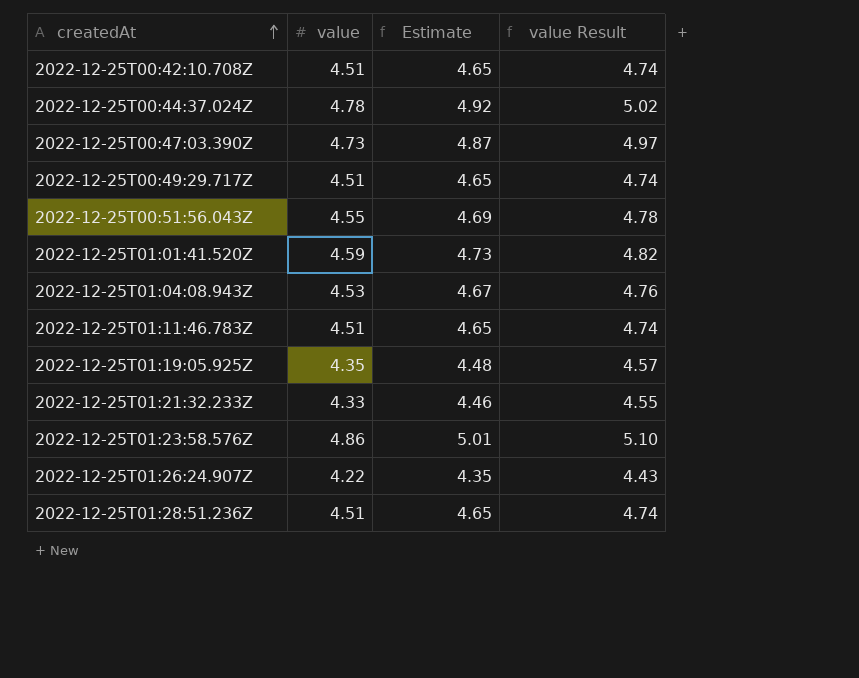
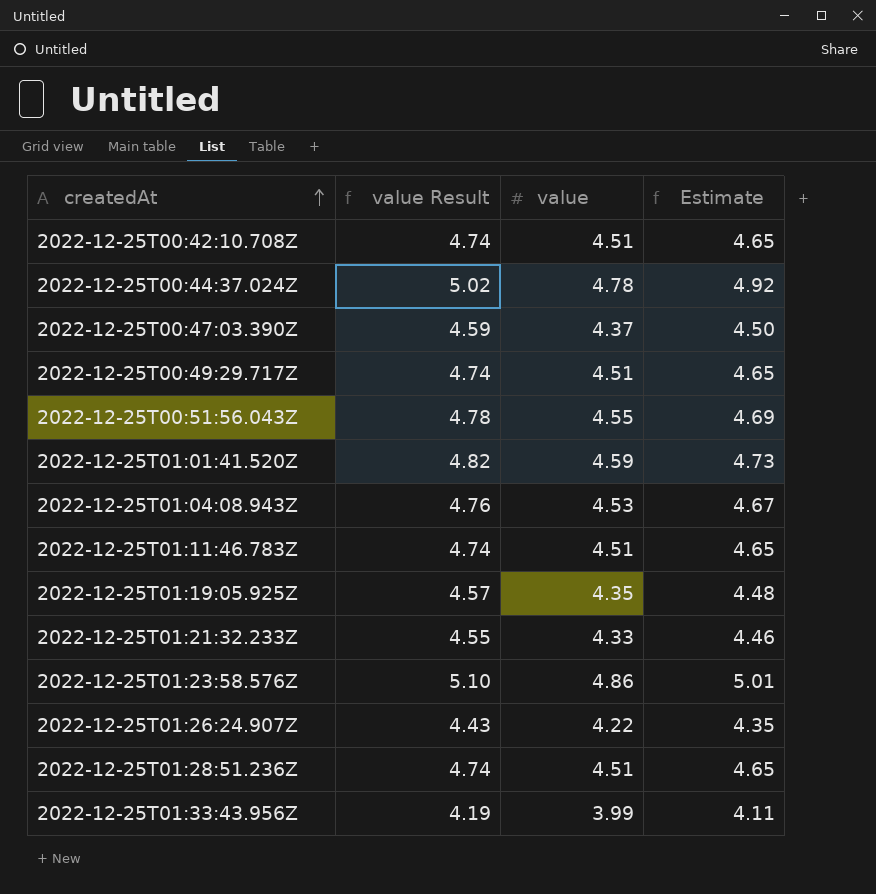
column value Result | position: 4 -> 2
2022-12-25T00:47:03.390Z | value Result: 4.97 -> 4.59
2022-12-25T00:47:03.390Z | value: 4.73 -> 4.37
2022-12-25T00:47:03.390Z | Estimate: 4.87 -> 4.50
row 2022-12-25T01:33:43.956Z: none -> 4.19 | 3.99 | 4.11

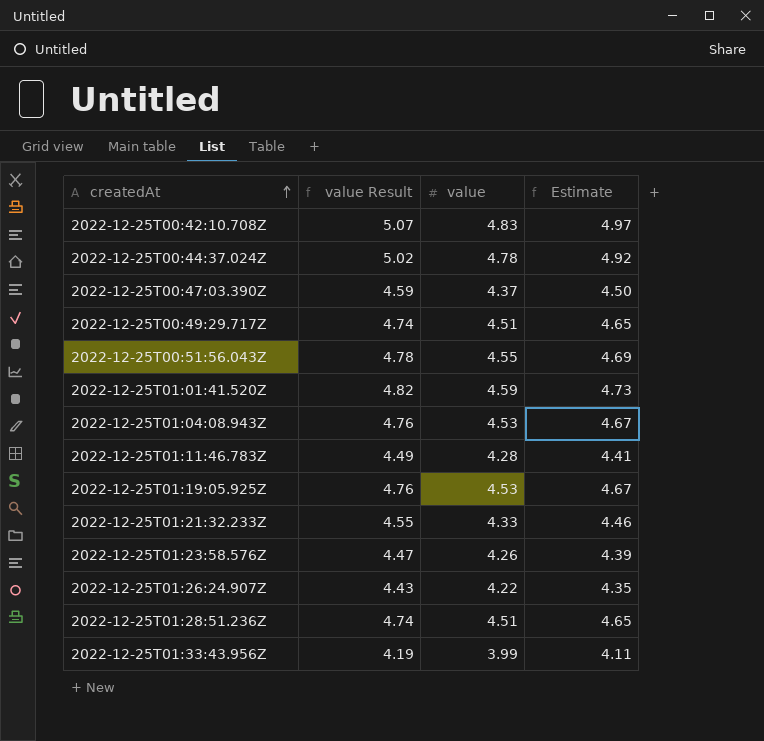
2022-12-25T00:42:10.708Z | value Result: 4.74 -> 5.07
2022-12-25T00:42:10.708Z | value: 4.51 -> 4.83
2022-12-25T00:42:10.708Z | Estimate: 4.65 -> 4.97
2022-12-25T01:11:46.783Z | value Result: 4.74 -> 4.49
2022-12-25T01:11:46.783Z | value: 4.51 -> 4.28
2022-12-25T01:11:46.783Z | Estimate: 4.65 -> 4.41
2022-12-25T01:19:05.925Z | value Result: 4.57 -> 4.76
2022-12-25T01:19:05.925Z | value: 4.35 -> 4.53
2022-12-25T01:19:05.925Z | Estimate: 4.48 -> 4.67
2022-12-25T01:23:58.576Z | value Result: 5.10 -> 4.47
2022-12-25T01:23:58.576Z | value: 4.86 -> 4.26
2022-12-25T01:23:58.576Z | Estimate: 5.01 -> 4.39

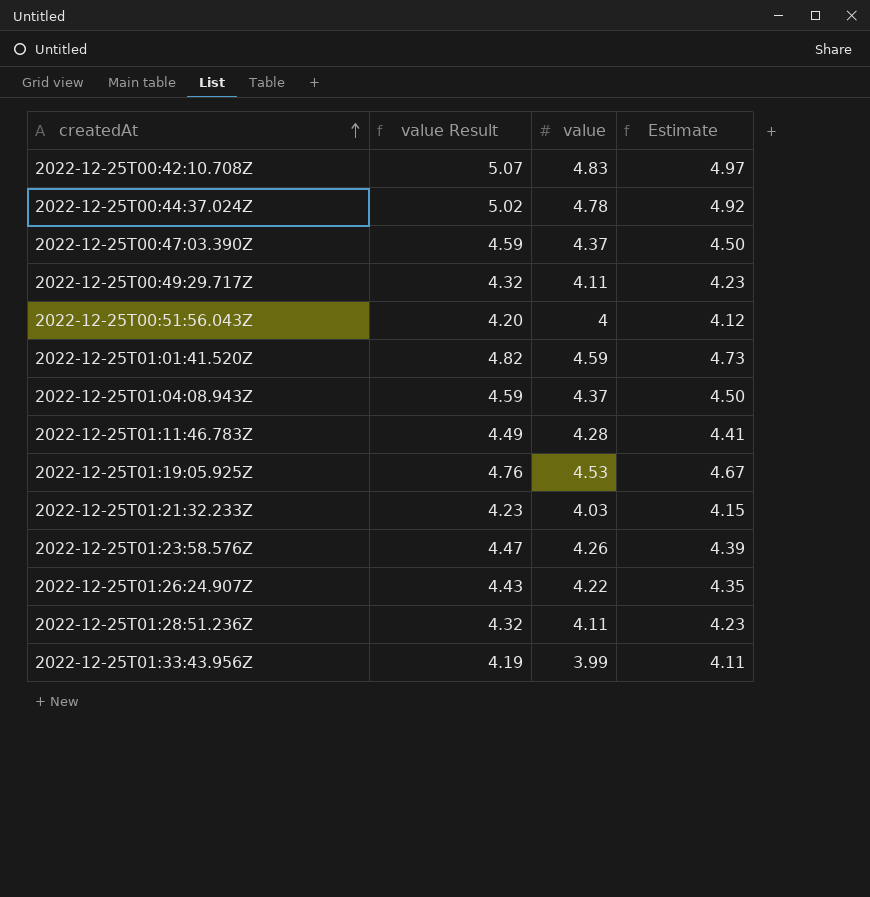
2022-12-25T00:49:29.717Z | value Result: 4.74 -> 4.32
2022-12-25T00:49:29.717Z | value: 4.51 -> 4.11
2022-12-25T00:49:29.717Z | Estimate: 4.65 -> 4.23
2022-12-25T00:51:56.043Z | value Result: 4.78 -> 4.20
2022-12-25T00:51:56.043Z | value: 4.55 -> 4
2022-12-25T00:51:56.043Z | Estimate: 4.69 -> 4.12
2022-12-25T01:04:08.943Z | value Result: 4.76 -> 4.59
2022-12-25T01:04:08.943Z | value: 4.53 -> 4.37
2022-12-25T01:04:08.943Z | Estimate: 4.67 -> 4.50
2022-12-25T01:21:32.233Z | value Result: 4.55 -> 4.23
2022-12-25T01:21:32.233Z | value: 4.33 -> 4.03
2022-12-25T01:21:32.233Z | Estimate: 4.46 -> 4.15
2022-12-25T01:28:51.236Z | value Result: 4.74 -> 4.32
2022-12-25T01:28:51.236Z | value: 4.51 -> 4.11
2022-12-25T01:28:51.236Z | Estimate: 4.65 -> 4.23

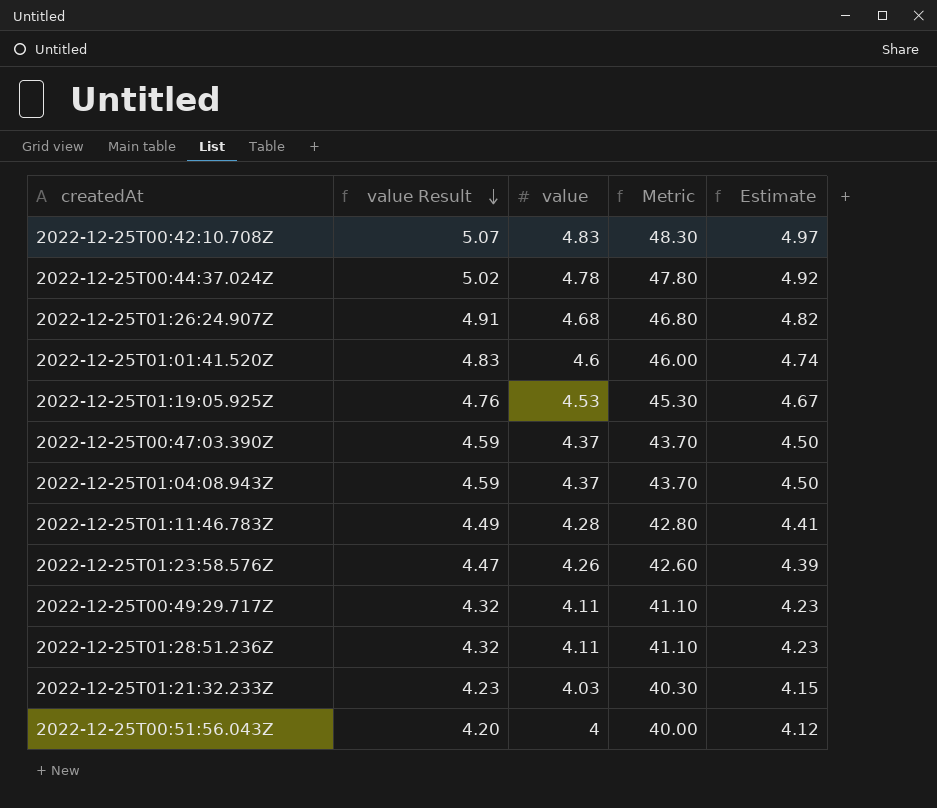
row order: createdAt ascending -> value Result descending
column Metric | formula: none -> [value] * 10
row 2022-12-25T01:33:43.956Z: 4.19 | 3.99 | 4.11 -> none
2022-12-25T01:26:24.907Z | value Result: 4.43 -> 4.91
2022-12-25T01:26:24.907Z | value: 4.22 -> 4.68
2022-12-25T01:26:24.907Z | Estimate: 4.35 -> 4.82
2022-12-25T01:01:41.520Z | value Result: 4.82 -> 4.83
2022-12-25T01:01:41.520Z | value: 4.59 -> 4.6
2022-12-25T01:01:41.520Z | Estimate: 4.73 -> 4.74

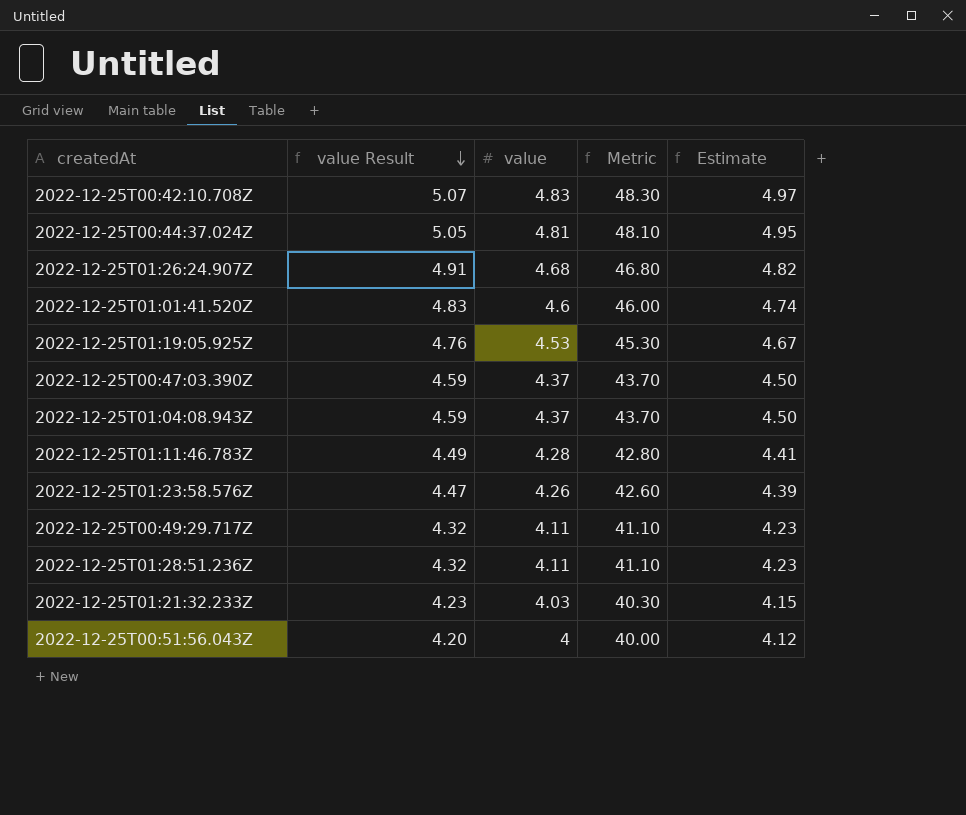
2022-12-25T00:44:37.024Z | value Result: 5.02 -> 5.05
2022-12-25T00:44:37.024Z | value: 4.78 -> 4.81
2022-12-25T00:44:37.024Z | Metric: 47.80 -> 48.10
2022-12-25T00:44:37.024Z | Estimate: 4.92 -> 4.95

